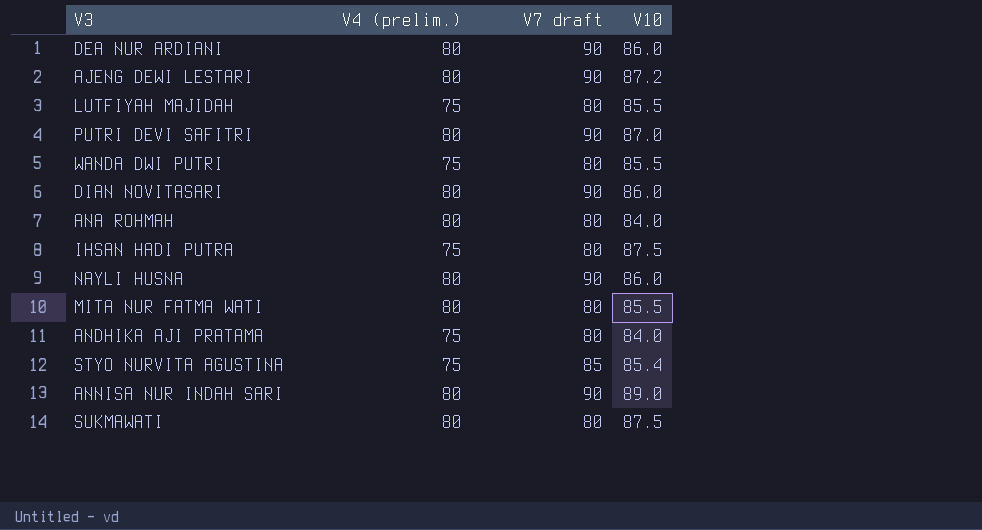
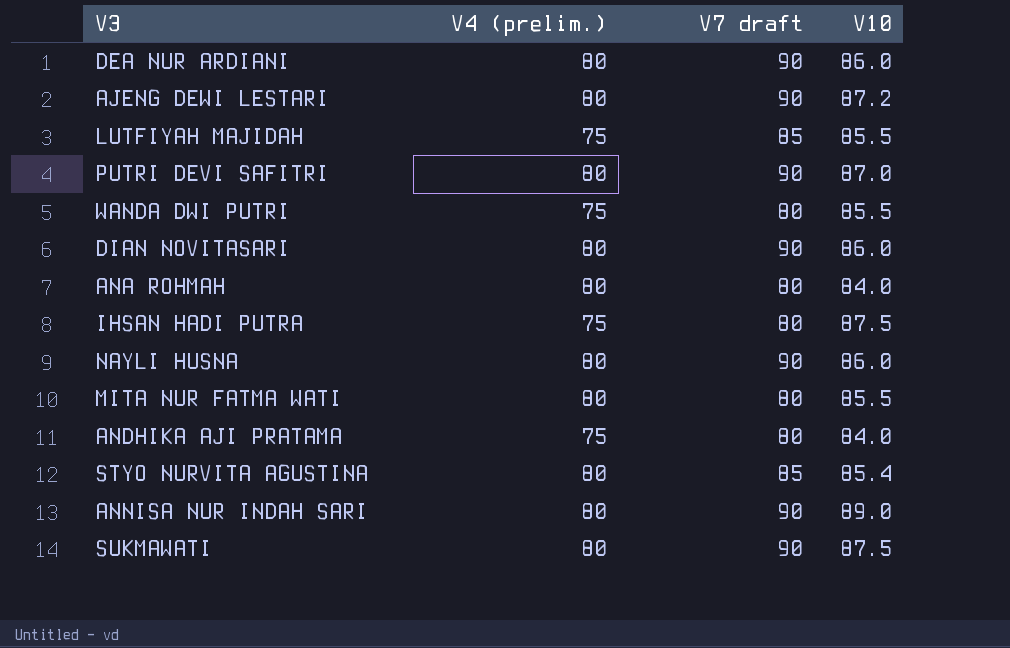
LUTFIYAH MAJIDAH | V7 draft: 80 -> 85
STYO NURVITA AGUSTINA | V4 (prelim.): 75 -> 80
SUKMAWATI | V7 draft: 80 -> 90

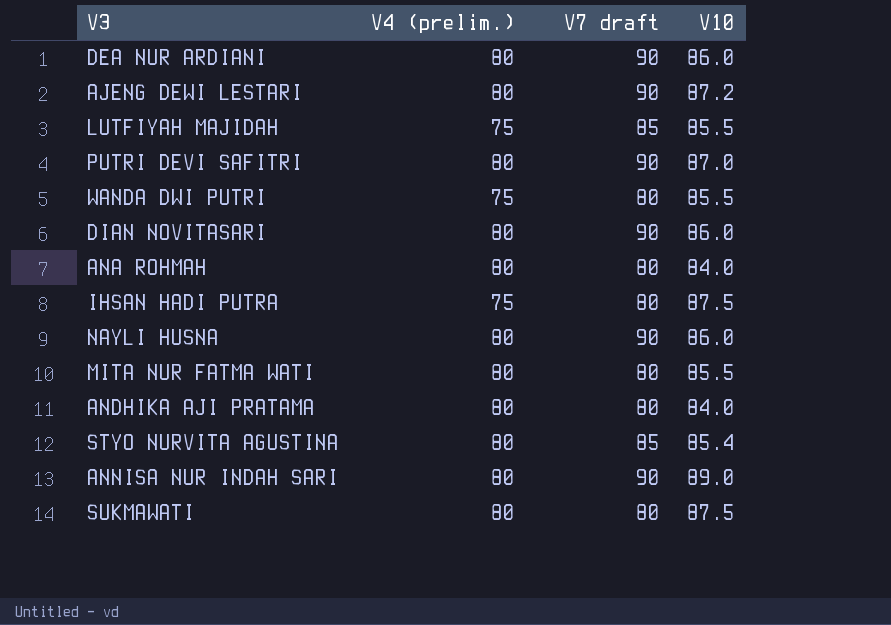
ANDHIKA AJI PRATAMA | V4 (prelim.): 75 -> 80
SUKMAWATI | V7 draft: 90 -> 80

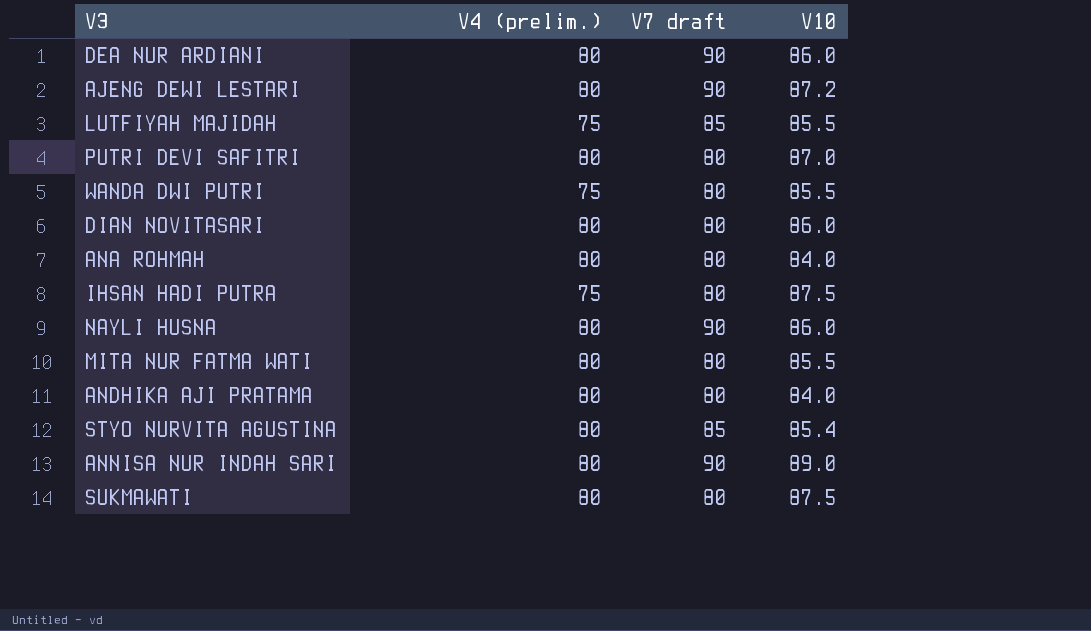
PUTRI DEVI SAFITRI | V7 draft: 90 -> 80
DIAN NOVITASARI | V7 draft: 90 -> 80

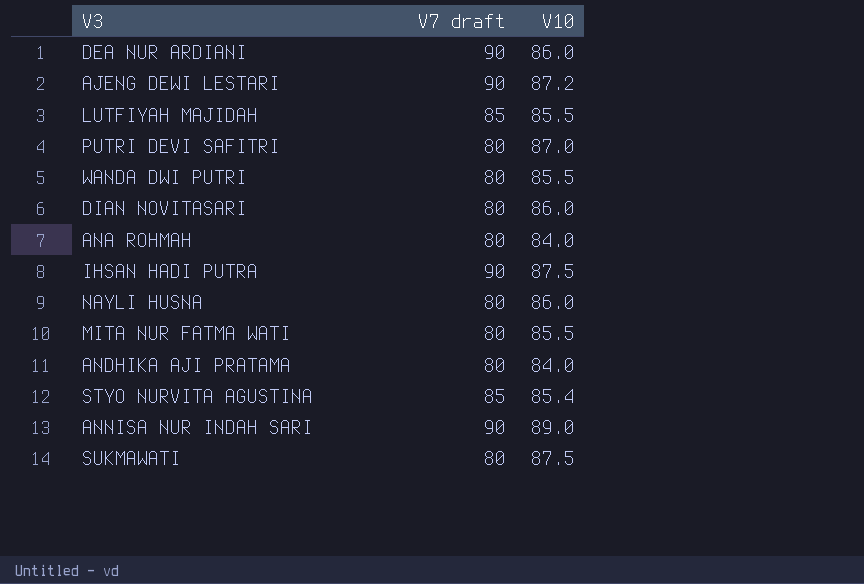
column V4 (prelim.) | position: 2 -> none
IHSAN HADI PUTRA | V7 draft: 80 -> 90
NAYLI HUSNA | V7 draft: 90 -> 80

